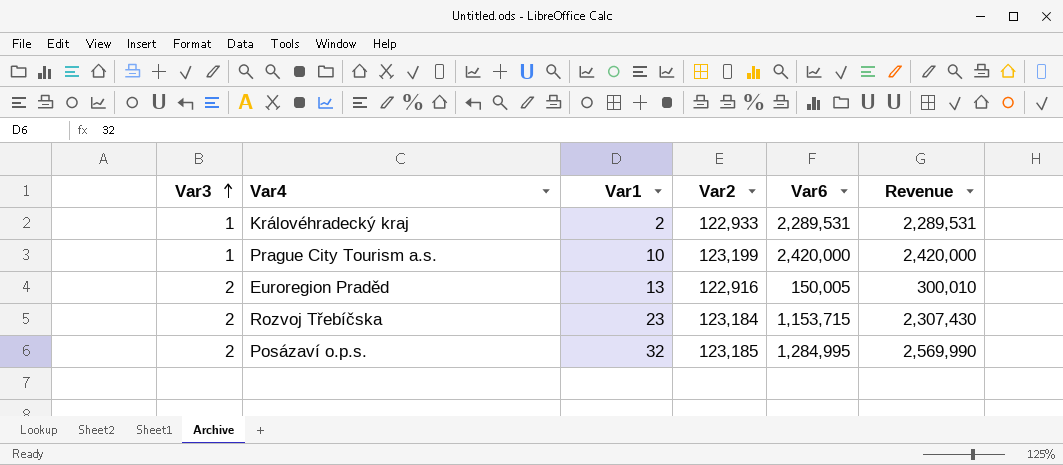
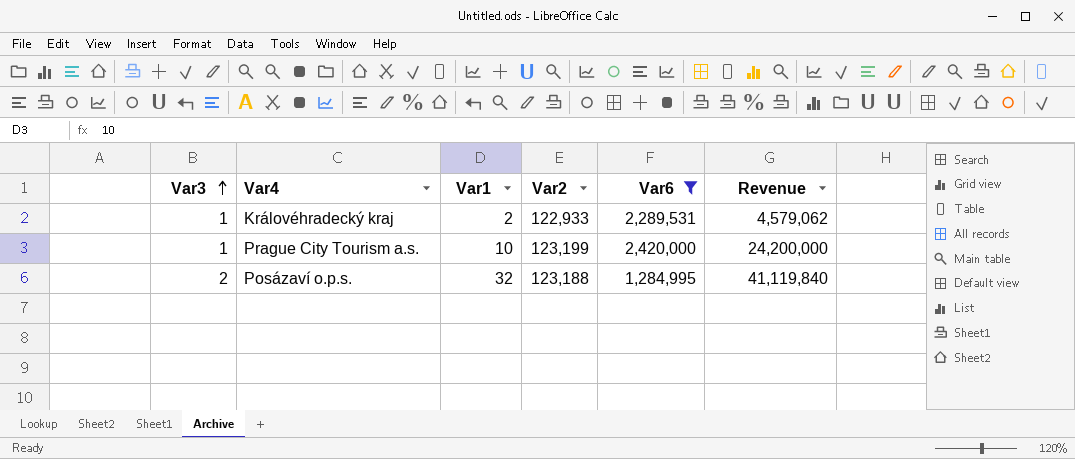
filter: none -> Var6 >= 1,284,995
column Revenue | formula: [Var3] * [Var6] -> [Var1] * [Var6]
Posázaví o.p.s. | Var2: 123,185 -> 123,188

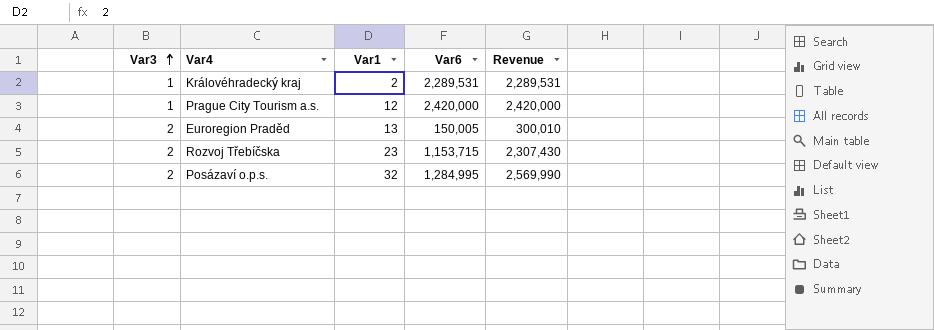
filter: Var6 >= 1,284,995 -> none
column Var2 | position: 4 -> none
column Revenue | formula: [Var1] * [Var6] -> [Var3] * [Var6]
Prague City Tourism a.s. | Var1: 10 -> 12

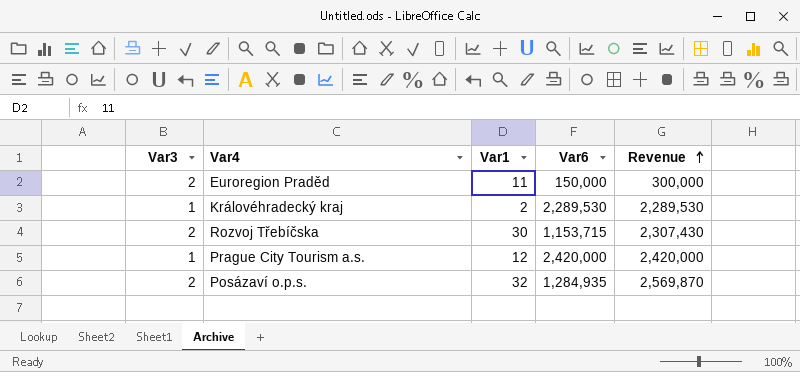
row order: Var3 ascending -> Revenue ascending
Euroregion Praděd | Var1: 13 -> 11
Euroregion Praděd | Var6: 150,005 -> 150,000
Euroregion Praděd | Revenue: 300,010 -> 300,000
Královéhradecký kraj | Var6: 2,289,531 -> 2,289,530
Královéhradecký kraj | Revenue: 2,289,531 -> 2,289,530
Rozvoj Třebíčska | Var1: 23 -> 30
Posázaví o.p.s. | Var6: 1,284,995 -> 1,284,935
Posázaví o.p.s. | Revenue: 2,569,990 -> 2,569,870

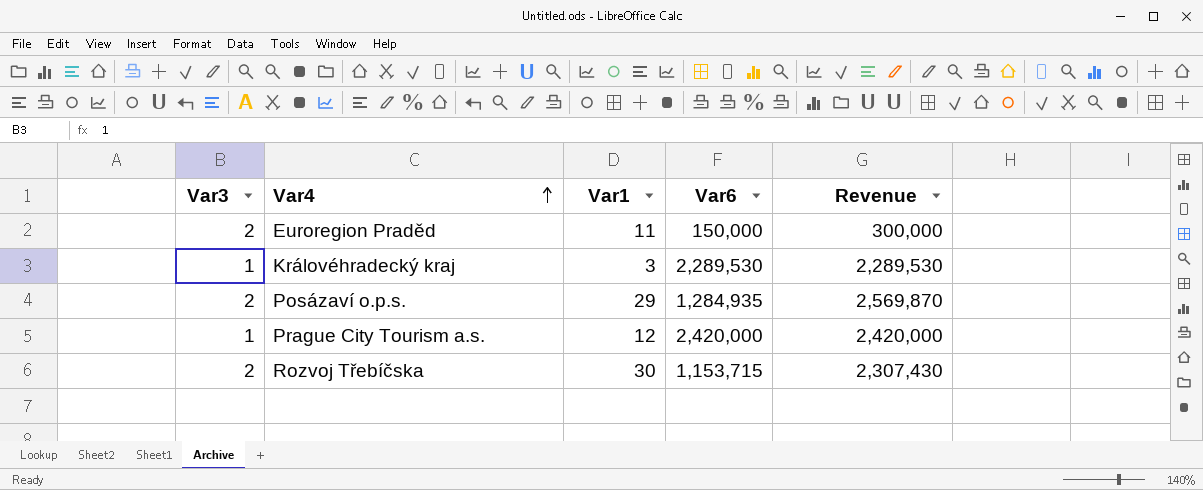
row order: Revenue ascending -> Var4 ascending
Královéhradecký kraj | Var1: 2 -> 3
Posázaví o.p.s. | Var1: 32 -> 29

